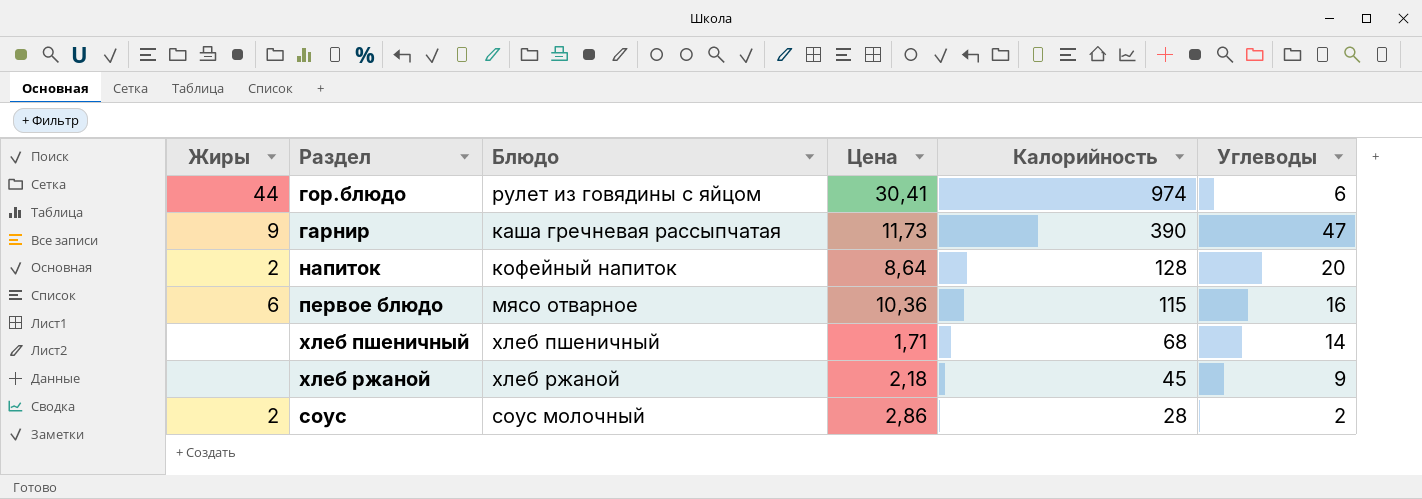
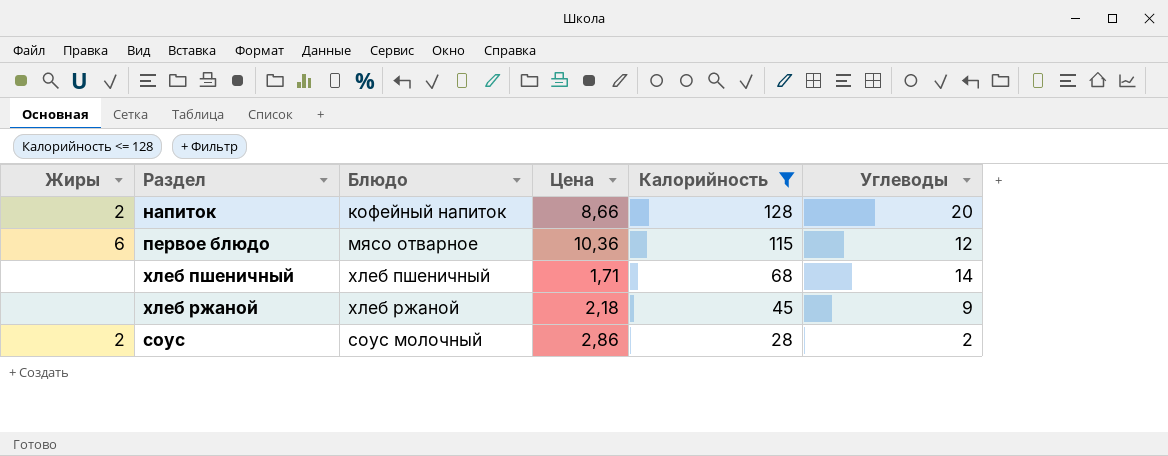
filter: none -> Калорийность <= 128
напиток | Цена: 8,64 -> 8,66
первое блюдо | Углеводы: 16 -> 12

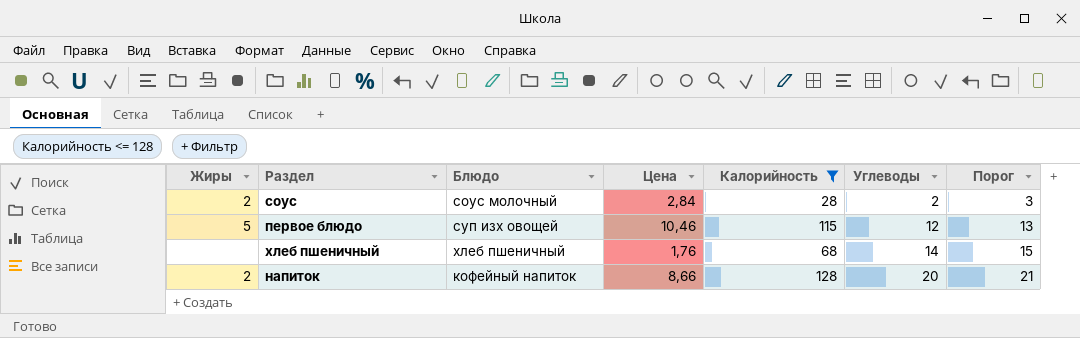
row order: Калорийность descending -> Углеводы ascending
column Порог | formula: none -> [Углеводы] + 1
row хлеб ржаной: none | хлеб ржаной | 2,18 | 45 | 9 -> none
соус | Цена: 2,86 -> 2,84
первое блюдо | Жиры: 6 -> 5
первое блюдо | Блюдо: мясо отварное -> суп изх овощей
первое блюдо | Цена: 10,36 -> 10,46
хлеб пшеничный | Цена: 1,71 -> 1,76

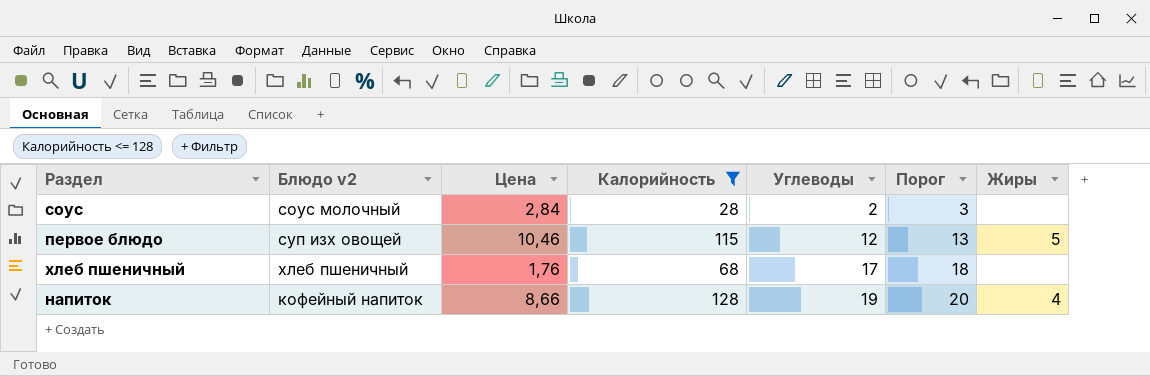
column name: Блюдо -> Блюдо v2
column Жиры | position: 1 -> 7
соус | Жиры: 2 -> none
хлеб пшеничный | Углеводы: 14 -> 17
хлеб пшеничный | Порог: 15 -> 18
напиток | Углеводы: 20 -> 19
напиток | Порог: 21 -> 20
напиток | Жиры: 2 -> 4

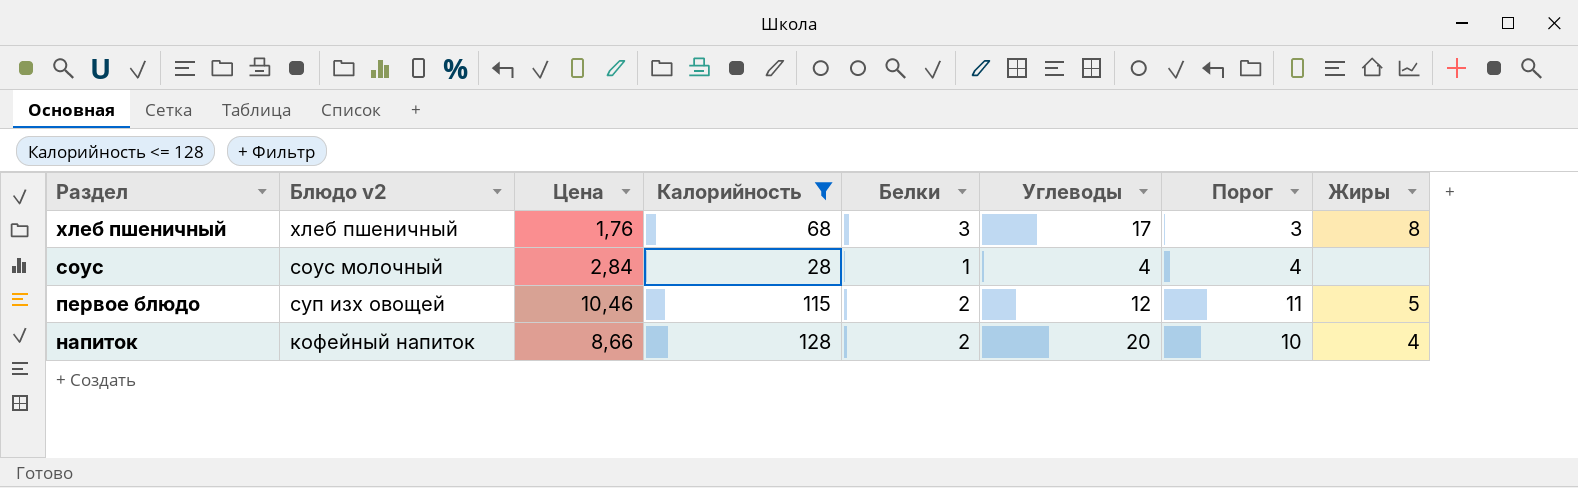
row order: Углеводы ascending -> Раздел descending
column Белки | position: none -> 5
column Порог | formula: [Углеводы] + 1 -> [Цена] + 1
хлеб пшеничный | Жиры: none -> 8
соус | Углеводы: 2 -> 4
напиток | Углеводы: 19 -> 20

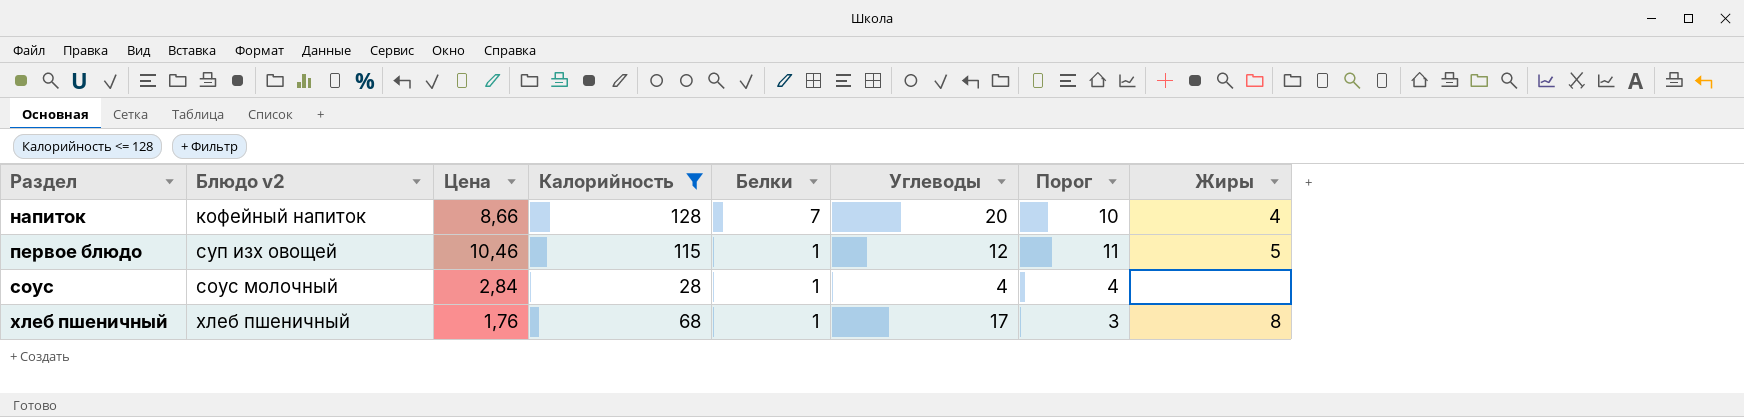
row order: Раздел descending -> Раздел ascending
напиток | Белки: 2 -> 7
первое блюдо | Белки: 2 -> 1
хлеб пшеничный | Белки: 3 -> 1

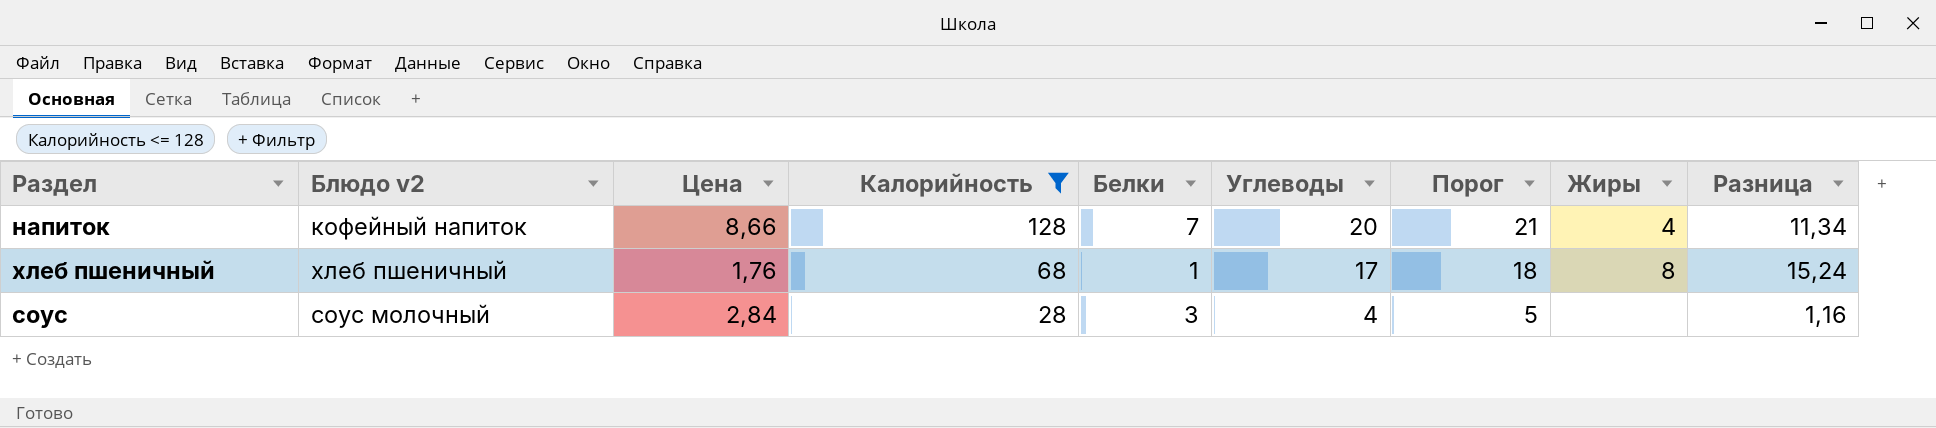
row order: Раздел ascending -> Калорийность descending
column Порог | formula: [Цена] + 1 -> [Углеводы] + 1
column Разница | formula: none -> [Углеводы] - [Цена]
row первое блюдо: суп изх овощей | 10,46 | 115 | 1 | 12 | 11 | 5 -> none
соус | Белки: 1 -> 3

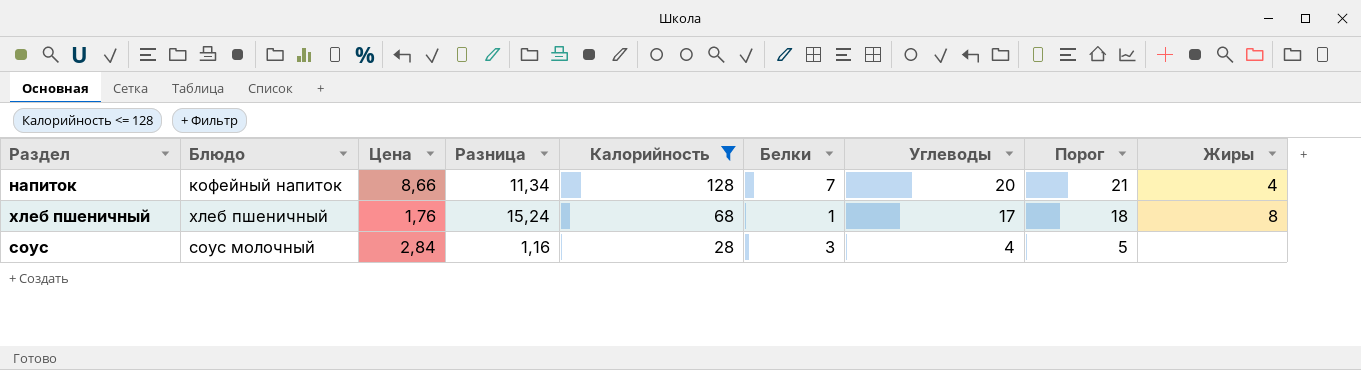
column name: Блюдо v2 -> Блюдо
column Разница | position: 9 -> 4

